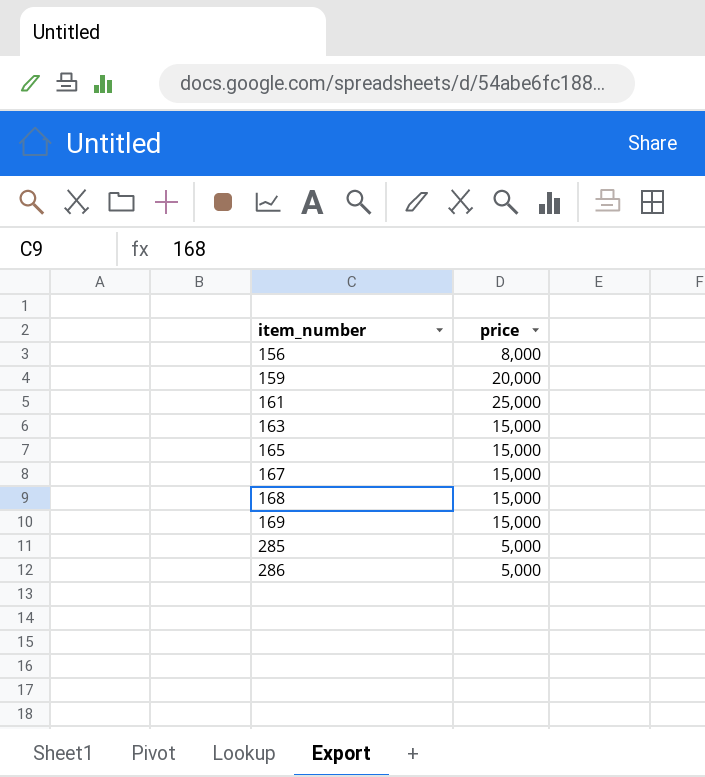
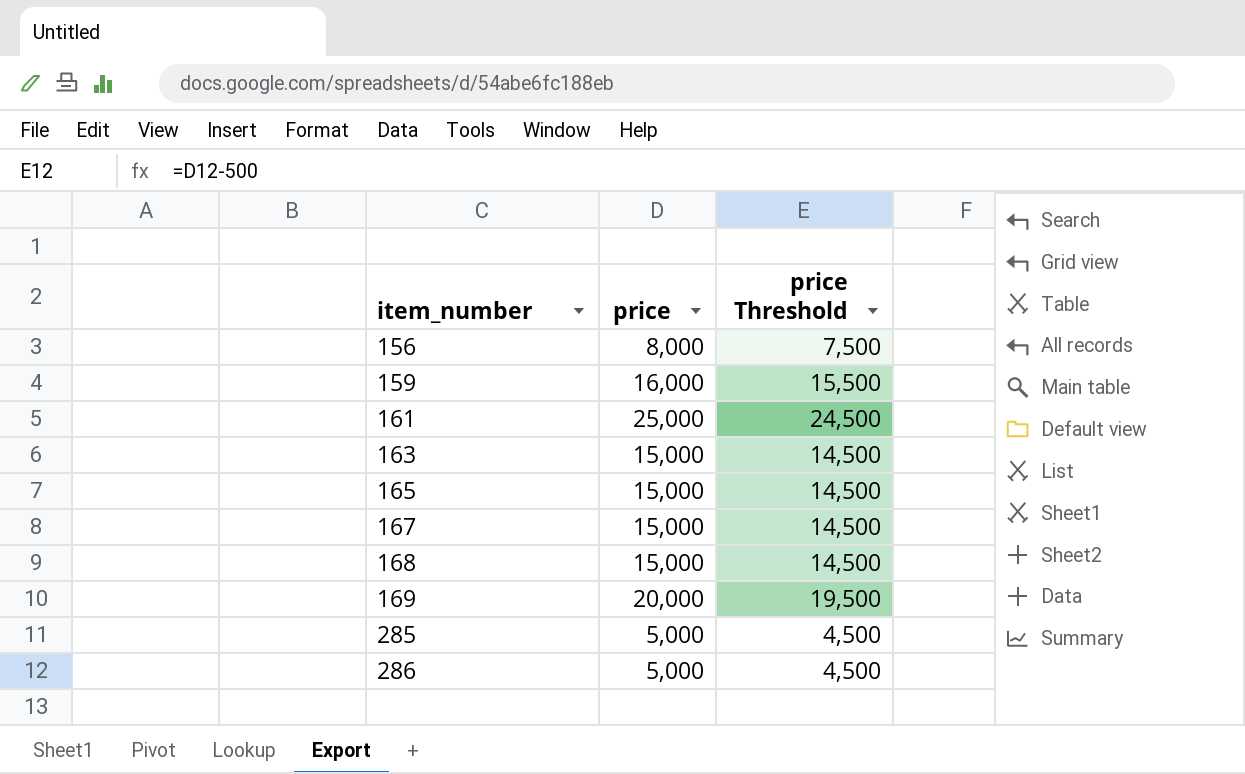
column price Threshold | formula: none -> [price] - 500
159 | price: 20,000 -> 16,000
169 | price: 15,000 -> 20,000

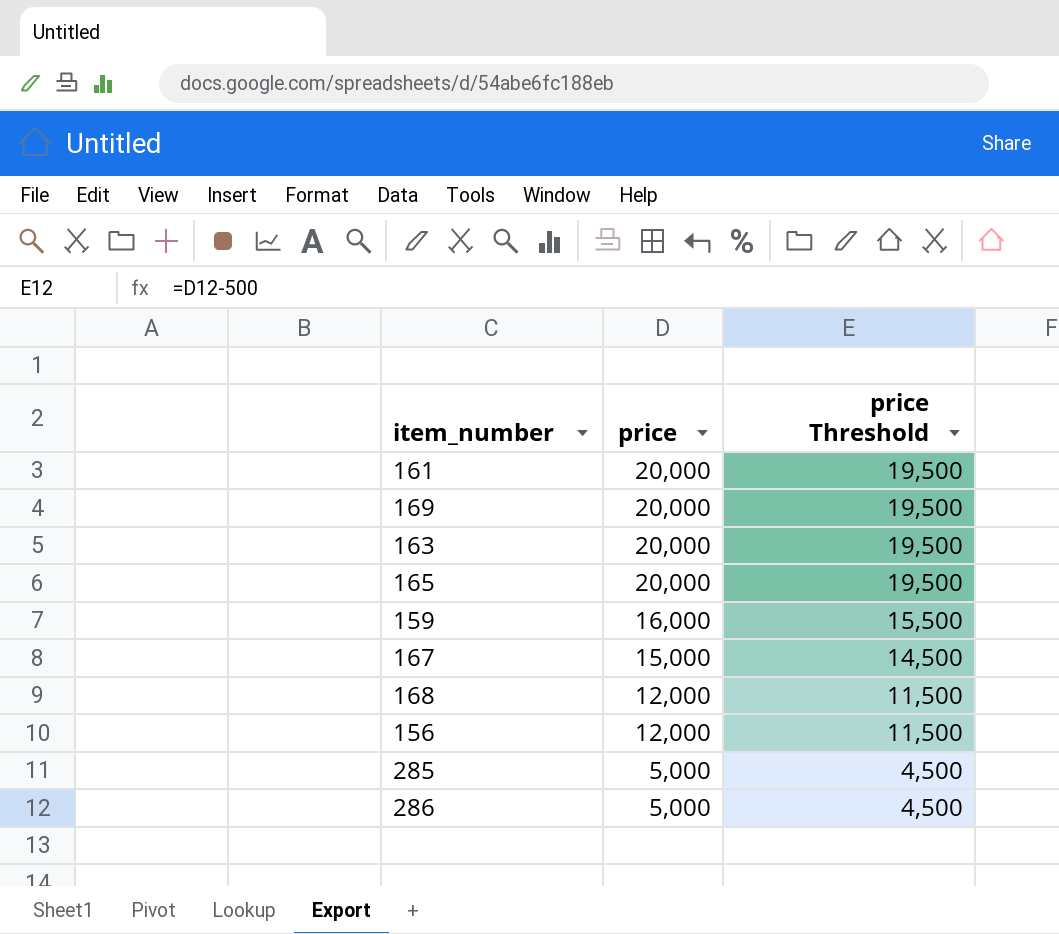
row order: item_number ascending -> price descending
161 | price: 25,000 -> 20,000
161 | price Threshold: 24,500 -> 19,500
163 | price: 15,000 -> 20,000
163 | price Threshold: 14,500 -> 19,500
165 | price: 15,000 -> 20,000
165 | price Threshold: 14,500 -> 19,500
168 | price: 15,000 -> 12,000
168 | price Threshold: 14,500 -> 11,500
156 | price: 8,000 -> 12,000
156 | price Threshold: 7,500 -> 11,500

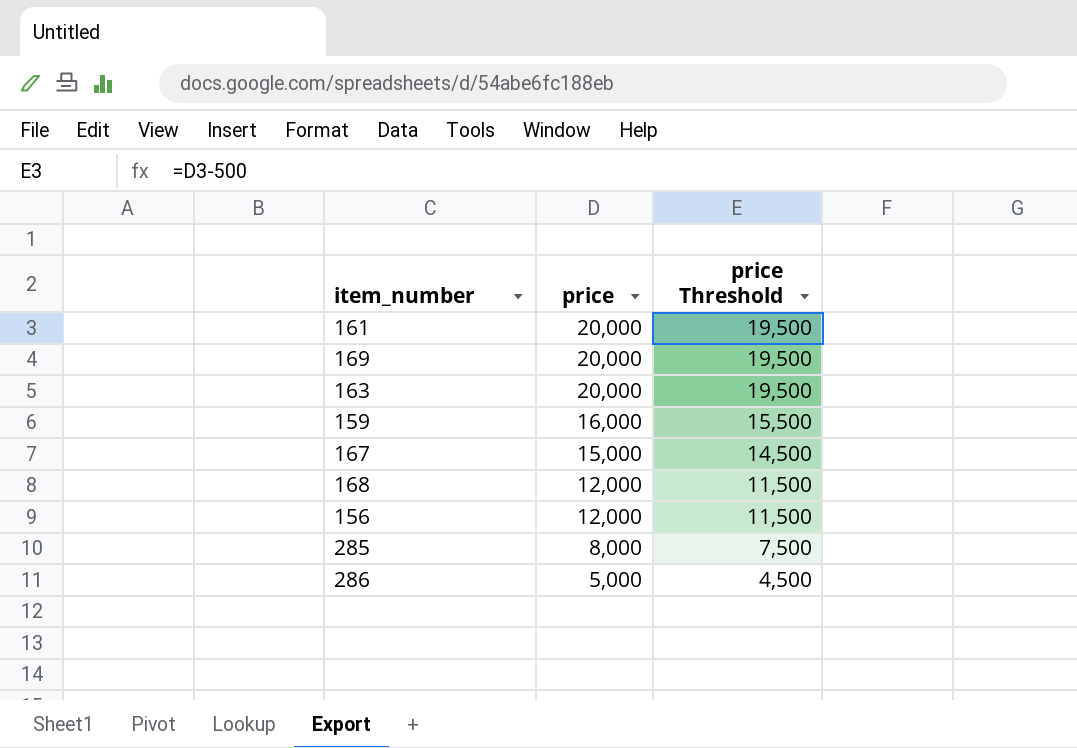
row 165: 20,000 | 19,500 -> none
285 | price: 5,000 -> 8,000
285 | price Threshold: 4,500 -> 7,500

